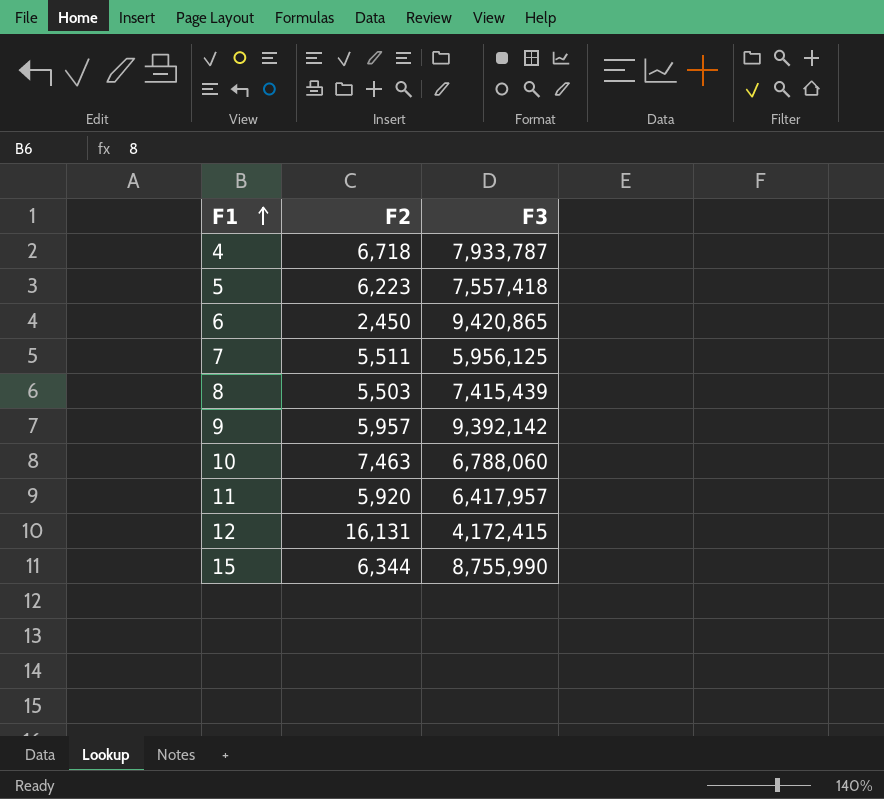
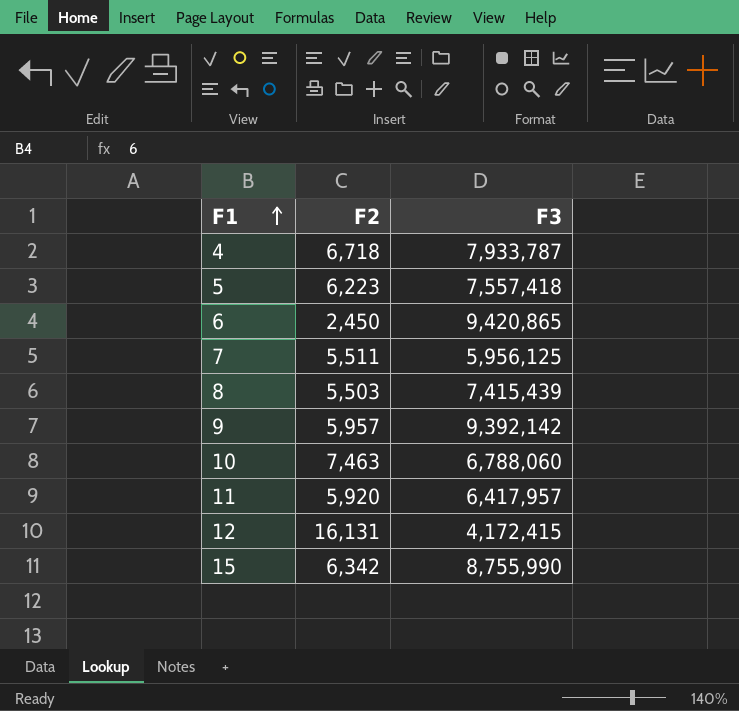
15 | F2: 6,344 -> 6,342

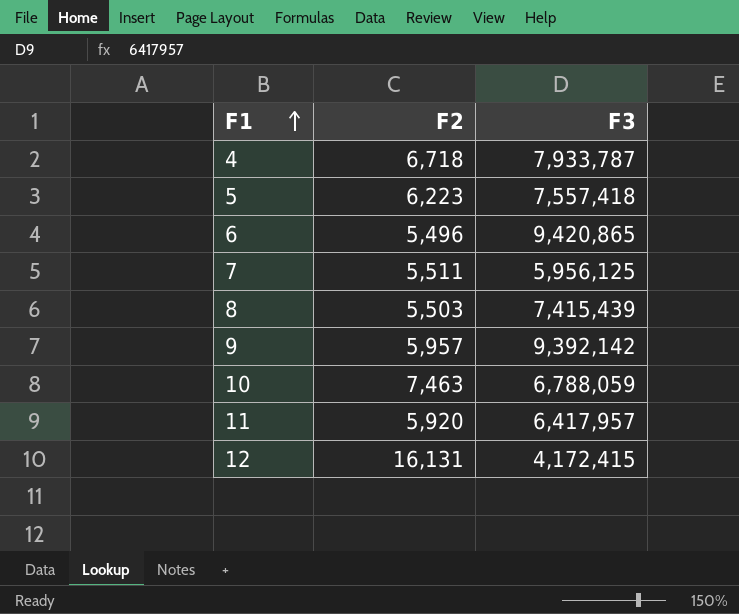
row 15: 6,342 | 8,755,990 -> none
6 | F2: 2,450 -> 5,496
10 | F3: 6,788,060 -> 6,788,059

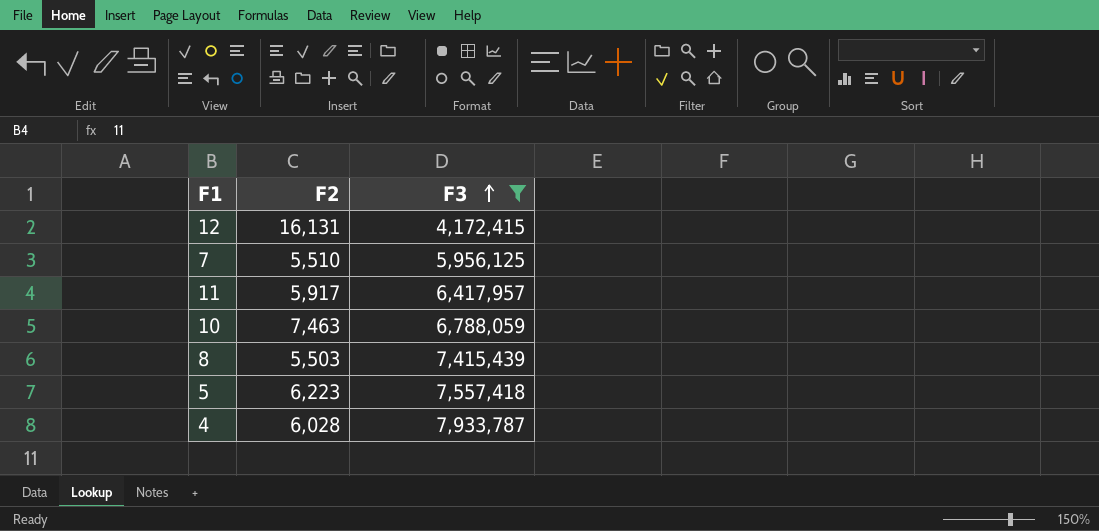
filter: none -> F3 <= 7,933,787
row order: F1 ascending -> F3 ascending
7 | F2: 5,511 -> 5,510
11 | F2: 5,920 -> 5,917
4 | F2: 6,718 -> 6,028

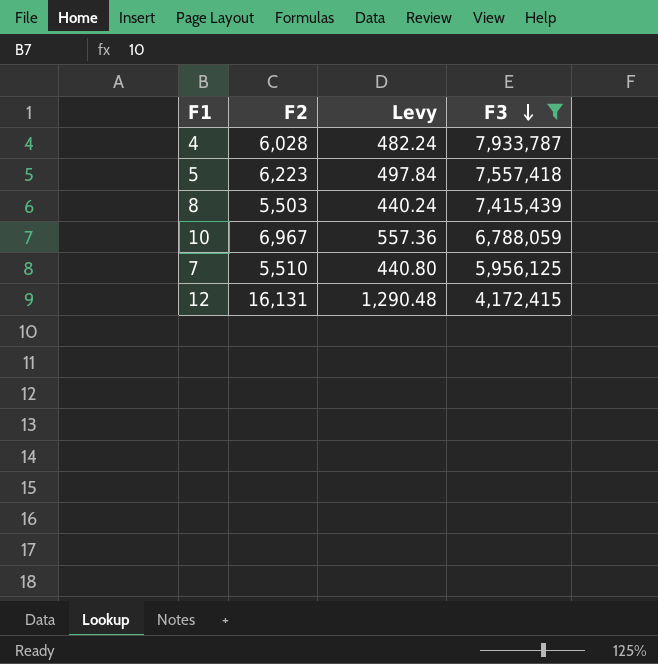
row order: F3 ascending -> F3 descending
column Levy | formula: none -> [F2] * 0.08
row 11: 5,917 | 6,417,957 -> none
10 | F2: 7,463 -> 6,967

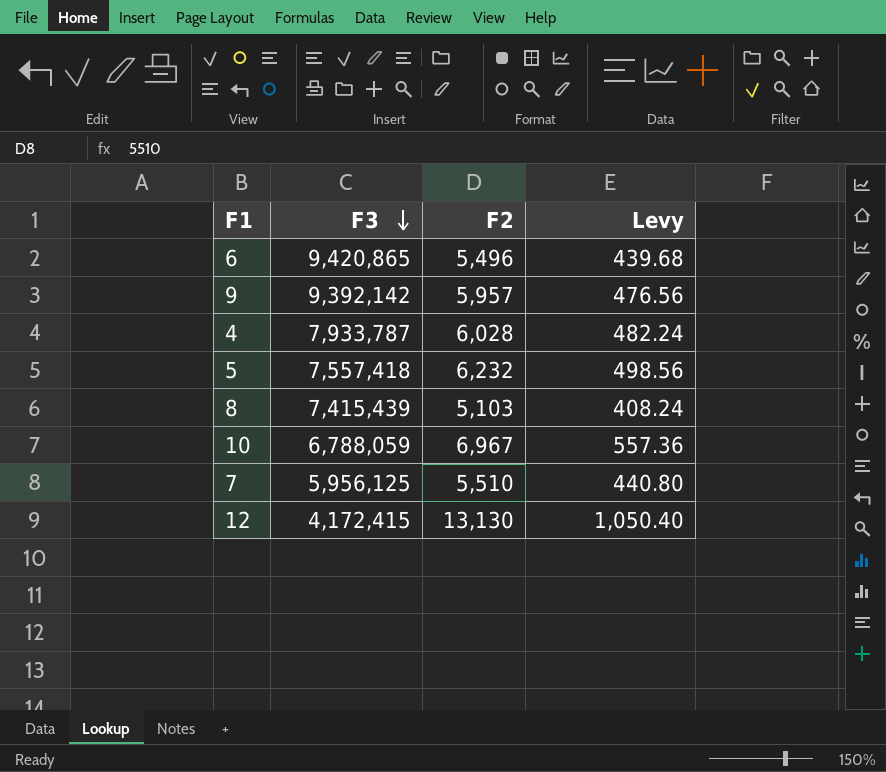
filter: F3 <= 7,933,787 -> none
column F3 | position: 4 -> 2
5 | F2: 6,223 -> 6,232
5 | Levy: 497.84 -> 498.56
8 | F2: 5,503 -> 5,103
8 | Levy: 440.24 -> 408.24
12 | F2: 16,131 -> 13,130
12 | Levy: 1,290.48 -> 1,050.40

